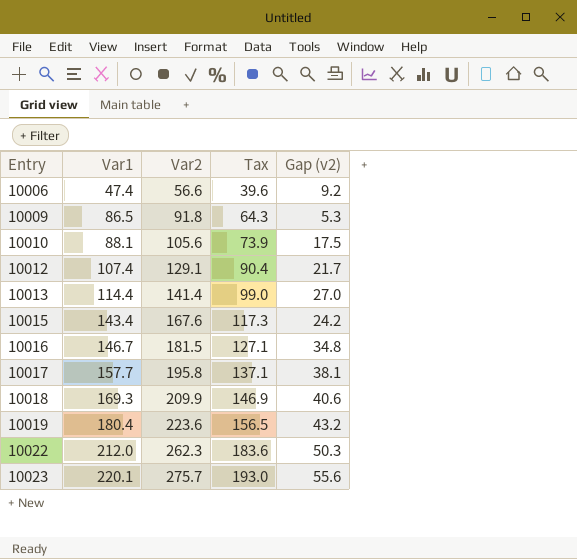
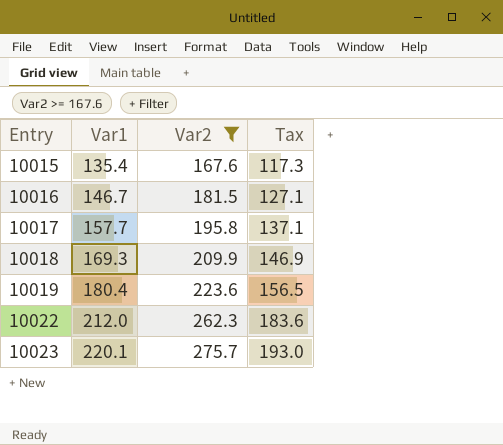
filter: none -> Var2 >= 167.6
column Gap (v2) | formula: [Var2] - [Var1] -> none
10015 | Var1: 143.4 -> 135.4

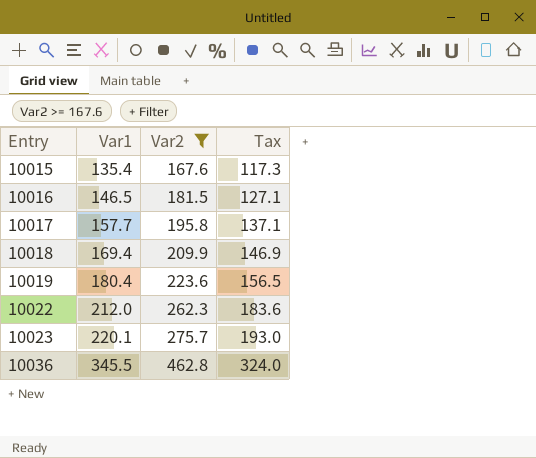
10016 | Var1: 146.7 -> 146.5
10018 | Var1: 169.3 -> 169.4
row 10036: none -> 345.5 | 462.8 | 324.0

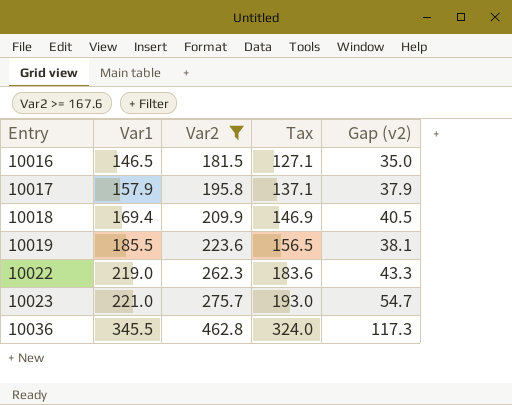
column Gap (v2) | formula: none -> [Var2] - [Var1]
row 10015: 135.4 | 167.6 | 117.3 -> none
10017 | Var1: 157.7 -> 157.9
10019 | Var1: 180.4 -> 185.5
10022 | Var1: 212.0 -> 219.0
10023 | Var1: 220.1 -> 221.0

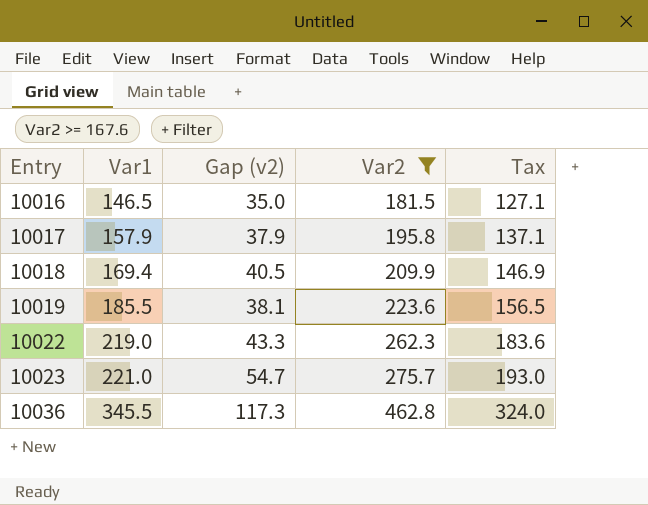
column Gap (v2) | position: 5 -> 3

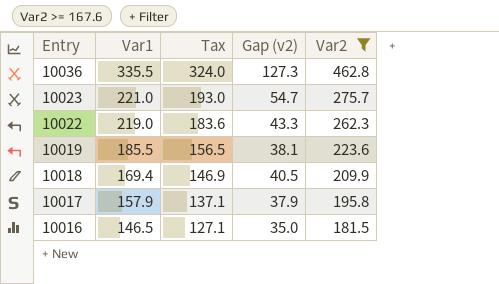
row order: Entry ascending -> Entry descending
column Tax | position: 5 -> 3
10036 | Var1: 345.5 -> 335.5
10036 | Gap (v2): 117.3 -> 127.3

